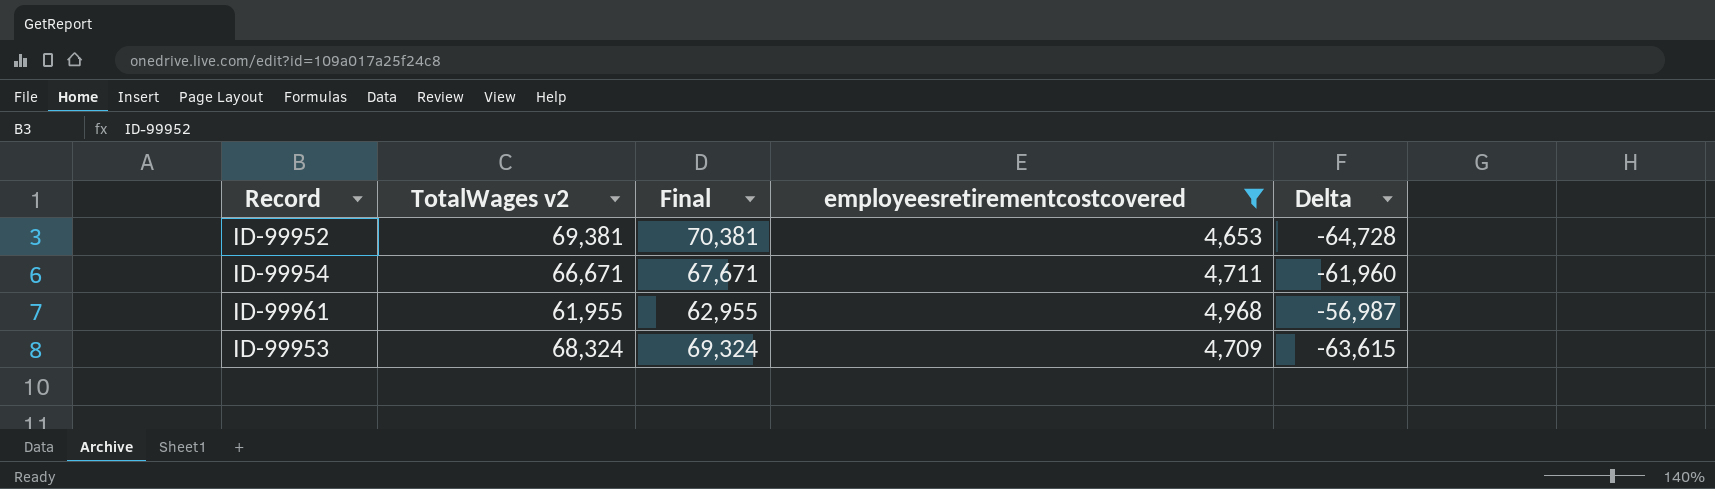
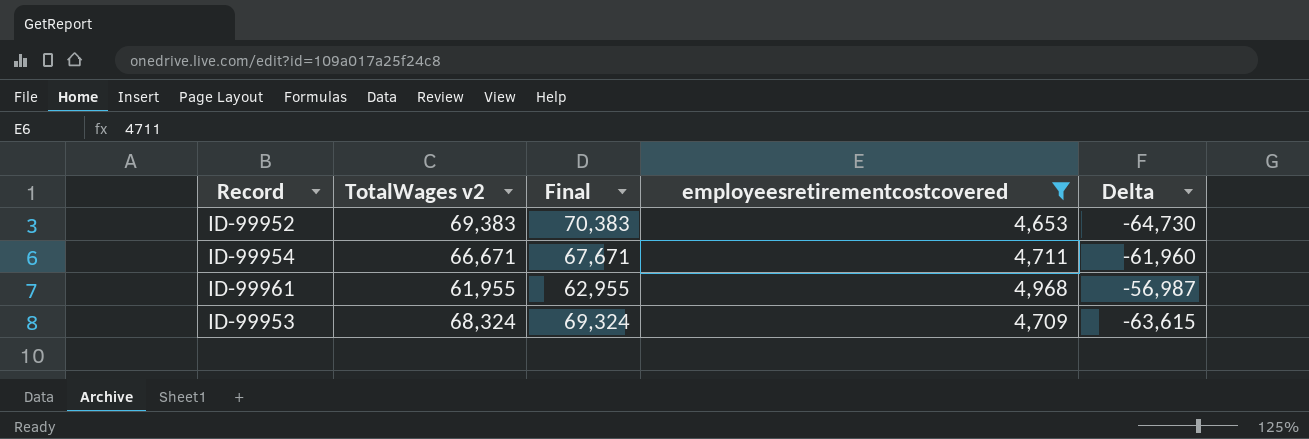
ID-99952 | TotalWages v2: 69,381 -> 69,383
ID-99952 | Final: 70,381 -> 70,383
ID-99952 | Delta: -64,728 -> -64,730

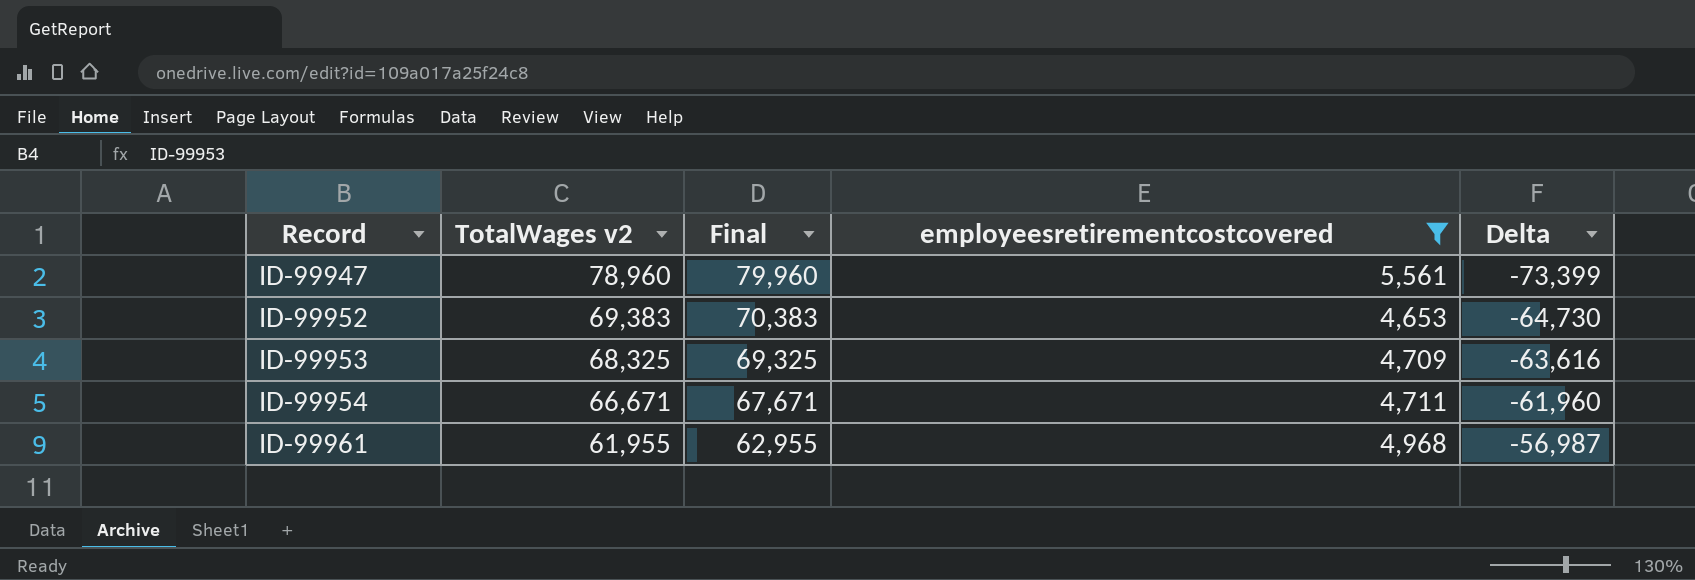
row order: none -> Record ascending
row ID-99947: none -> 78,960 | 79,960 | 5,561 | -73,399
ID-99953 | TotalWages v2: 68,324 -> 68,325
ID-99953 | Final: 69,324 -> 69,325
ID-99953 | Delta: -63,615 -> -63,616

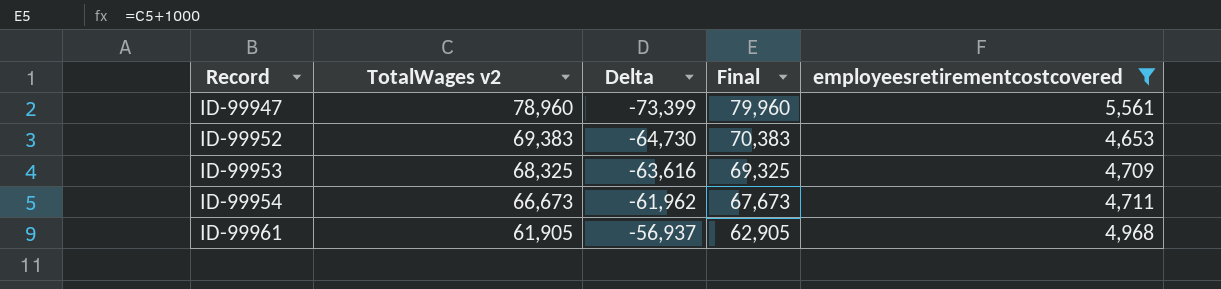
column Delta | position: 5 -> 3
ID-99954 | TotalWages v2: 66,671 -> 66,673
ID-99954 | Delta: -61,960 -> -61,962
ID-99954 | Final: 67,671 -> 67,673
ID-99961 | TotalWages v2: 61,955 -> 61,905
ID-99961 | Delta: -56,987 -> -56,937
ID-99961 | Final: 62,955 -> 62,905

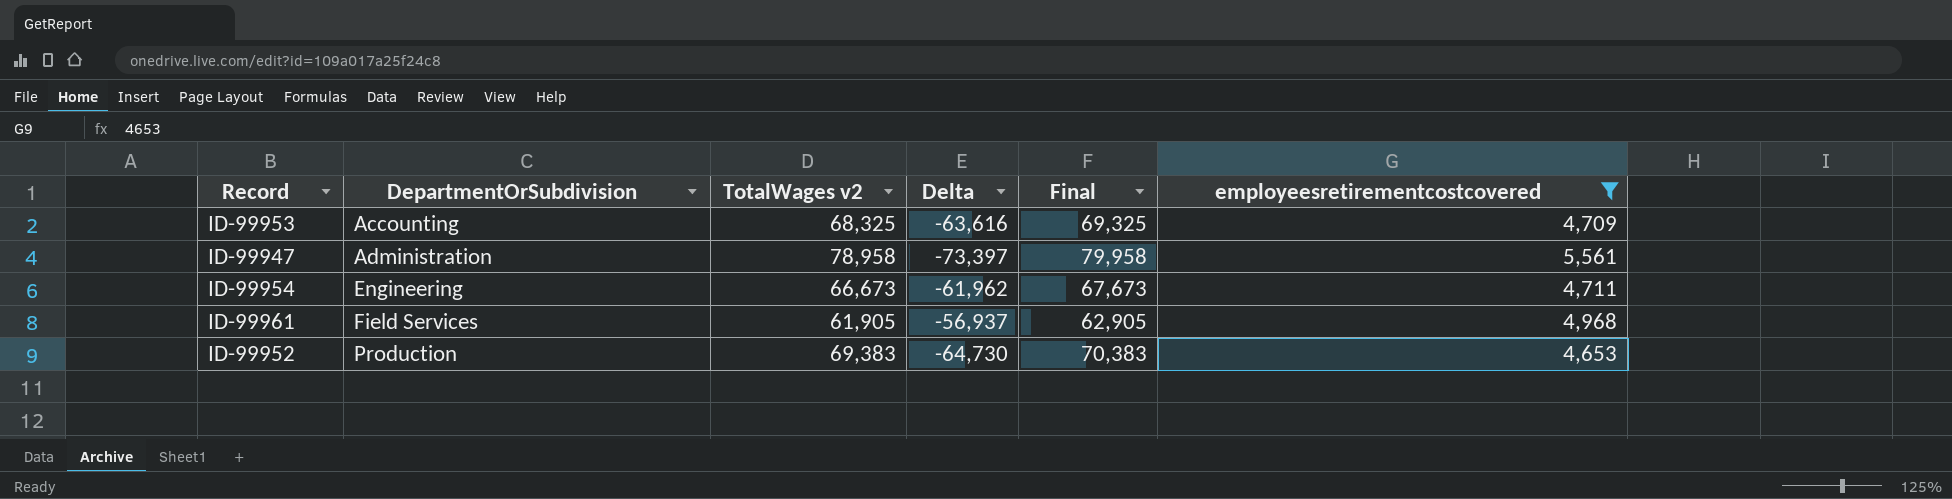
row order: Record ascending -> DepartmentOrSubdivision ascending
column DepartmentOrSubdivision | position: none -> 2
ID-99947 | TotalWages v2: 78,960 -> 78,958
ID-99947 | Delta: -73,399 -> -73,397
ID-99947 | Final: 79,960 -> 79,958

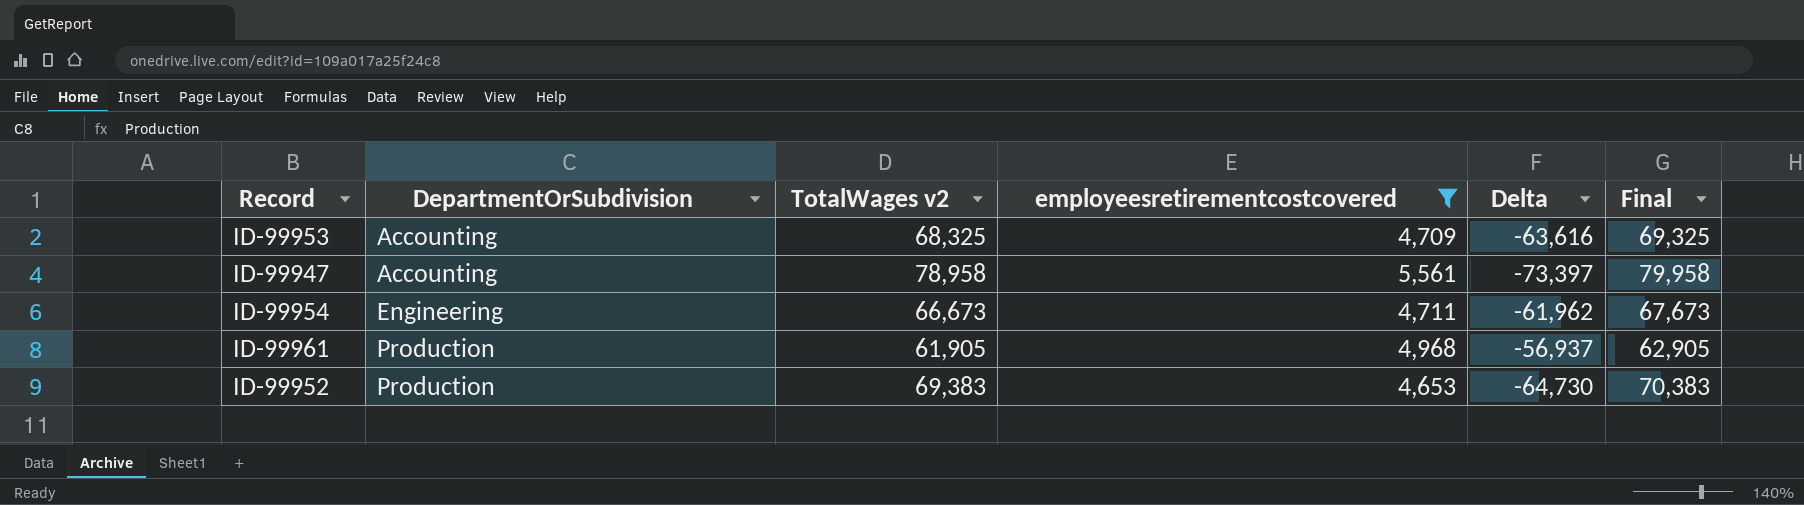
column employeesretirementcostcovered | position: 6 -> 4
ID-99947 | DepartmentOrSubdivision: Administration -> Accounting
ID-99961 | DepartmentOrSubdivision: Field Services -> Production

